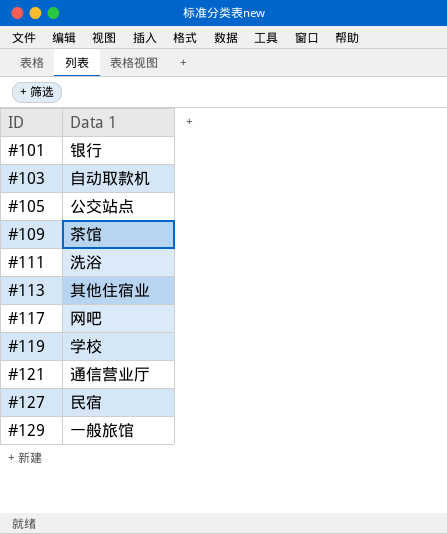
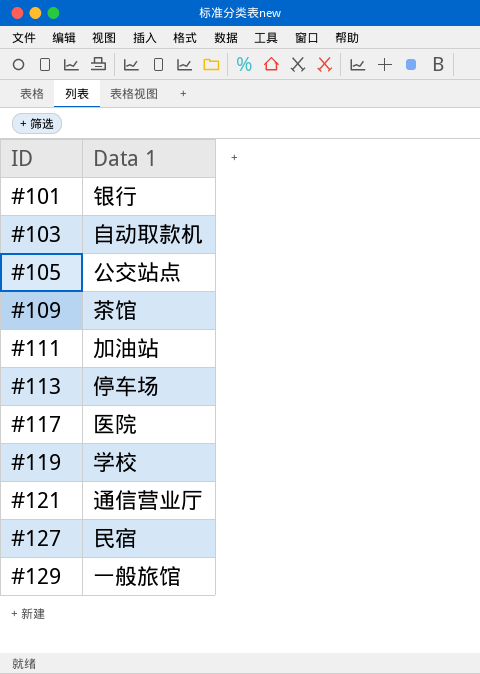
#111 | Data 1: 洗浴 -> 加油站
#113 | Data 1: 其他住宿业 -> 停车场
#117 | Data 1: 网吧 -> 医院

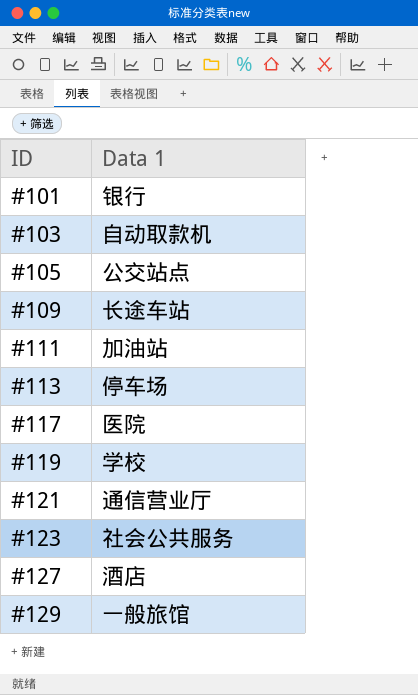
#109 | Data 1: 茶馆 -> 长途车站
row #123: none -> 社会公共服务
#127 | Data 1: 民宿 -> 酒店

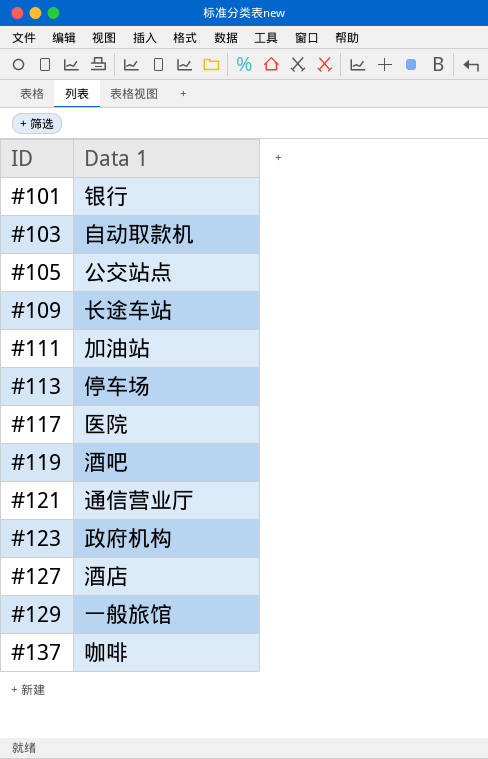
#119 | Data 1: 学校 -> 酒吧
#123 | Data 1: 社会公共服务 -> 政府机构
row #137: none -> 咖啡

